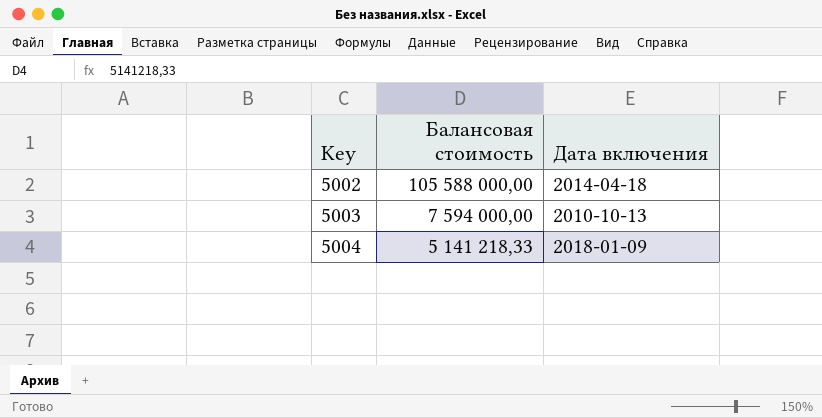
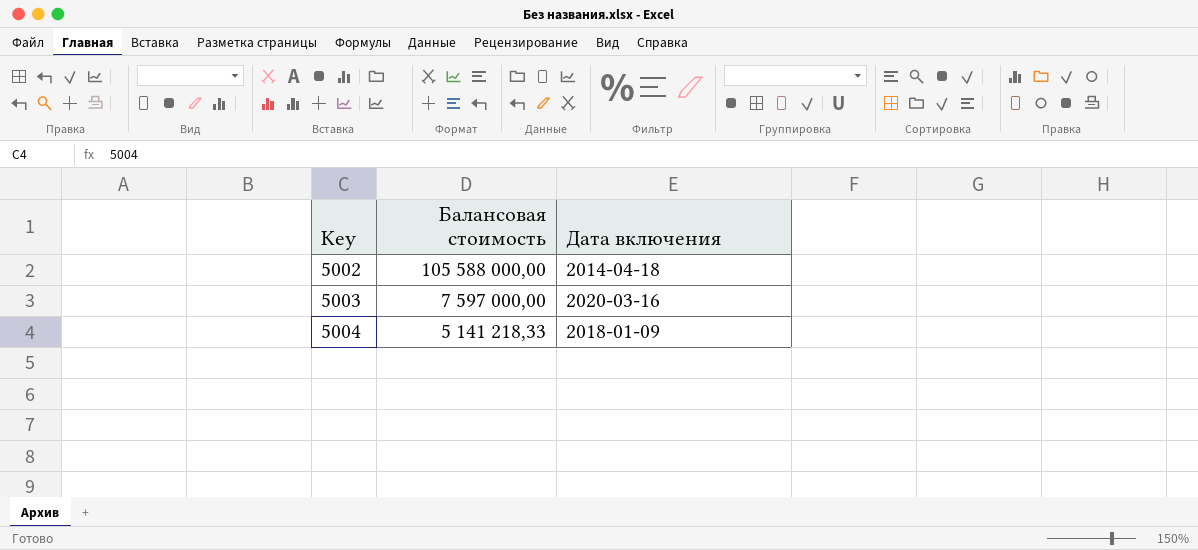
5003 | Балансовая стоимость: 7 594 000,00 -> 7 597 000,00
5003 | Дата включения: 2010-10-13 -> 2020-03-16

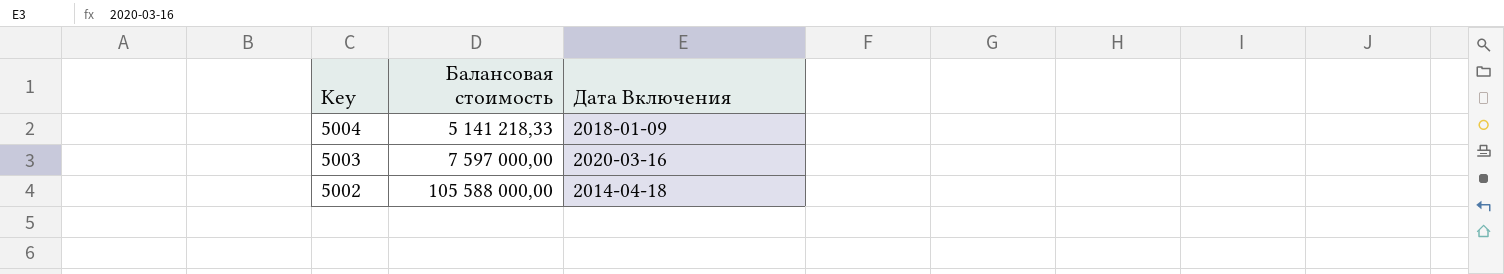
row order: Key ascending -> Key descending
column name: Дата включения -> Дата Включения

